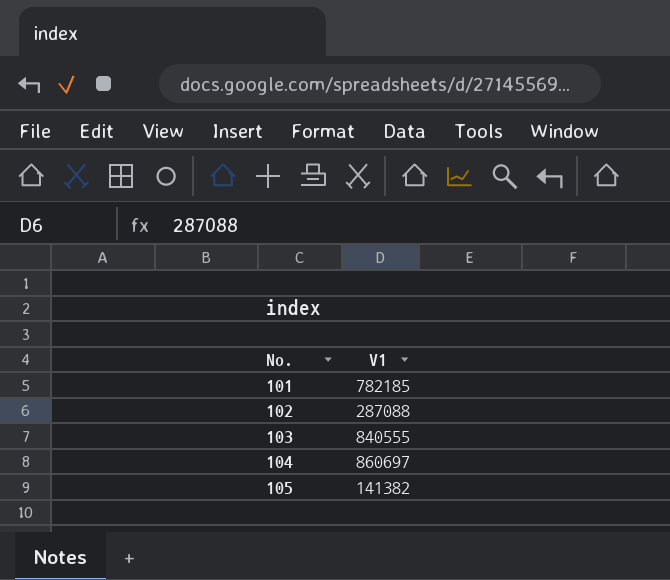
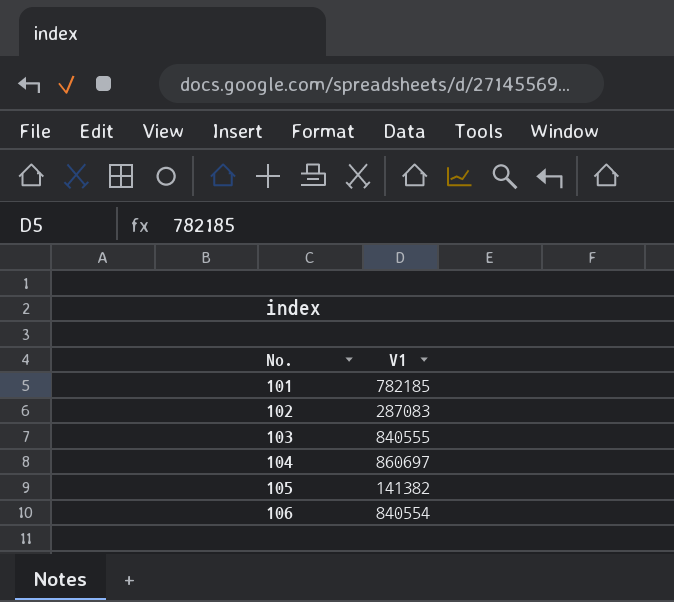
102 | V1: 287088 -> 287083
row 106: none -> 840554

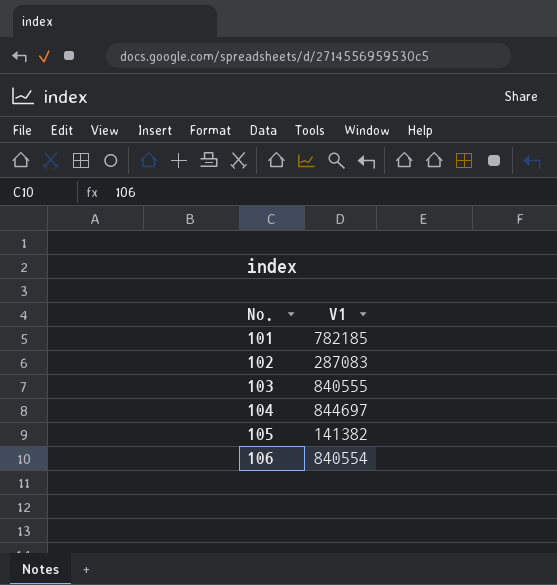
104 | V1: 860697 -> 844697

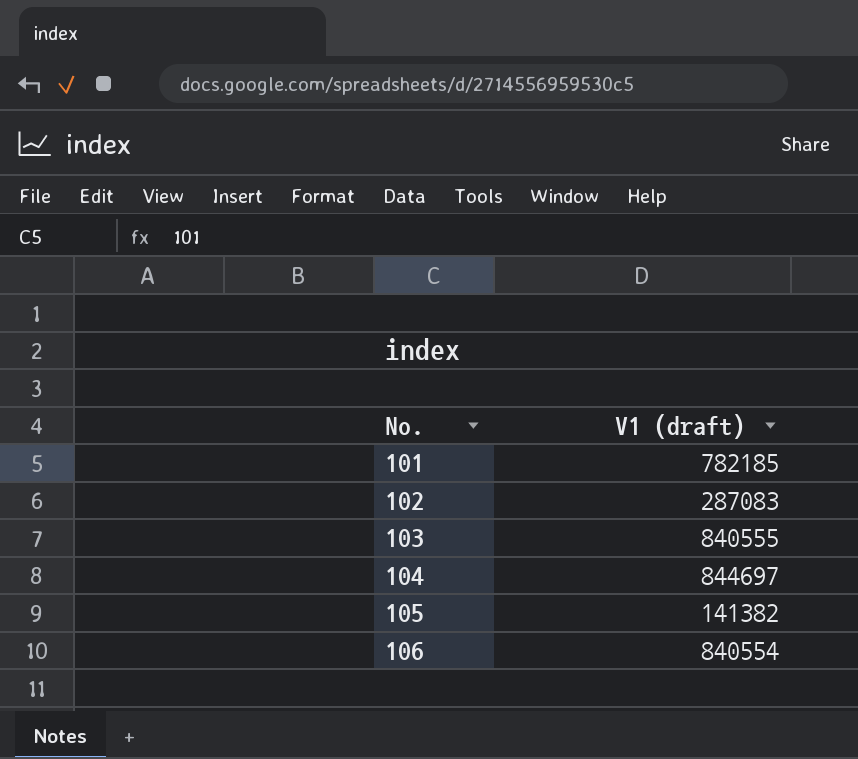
column name: V1 -> V1 (draft)

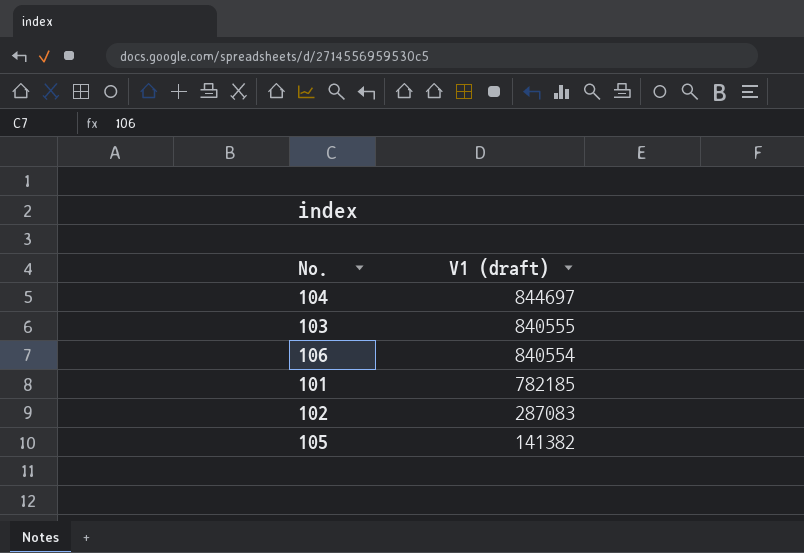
row order: No. ascending -> V1 (draft) descending

